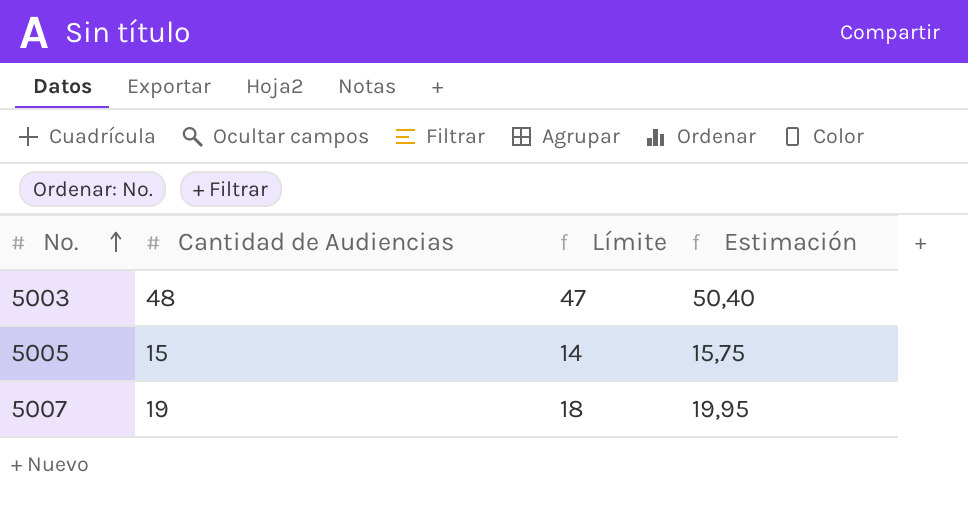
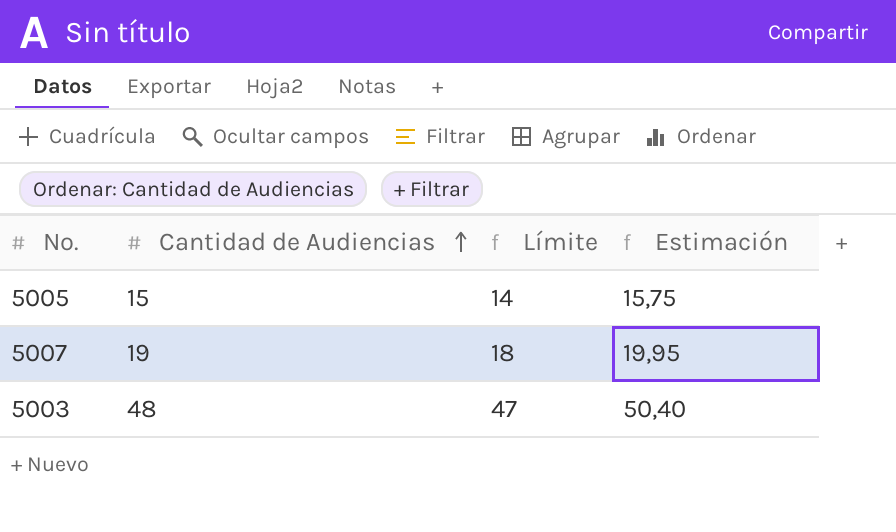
row order: No. ascending -> Cantidad de Audiencias ascending

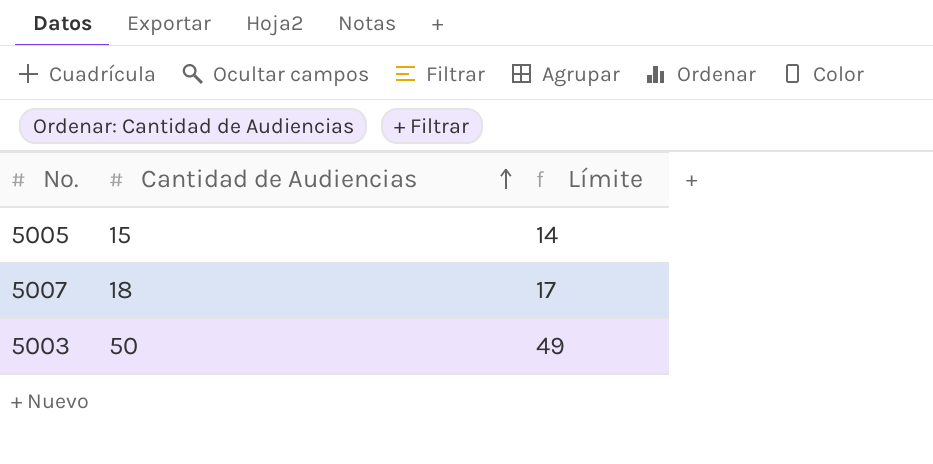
column Estimación | formula: [Cantidad de Audiencias] * 1,05 -> none
5007 | Cantidad de Audiencias: 19 -> 18
5007 | Límite: 18 -> 17
5003 | Cantidad de Audiencias: 48 -> 50
5003 | Límite: 47 -> 49

